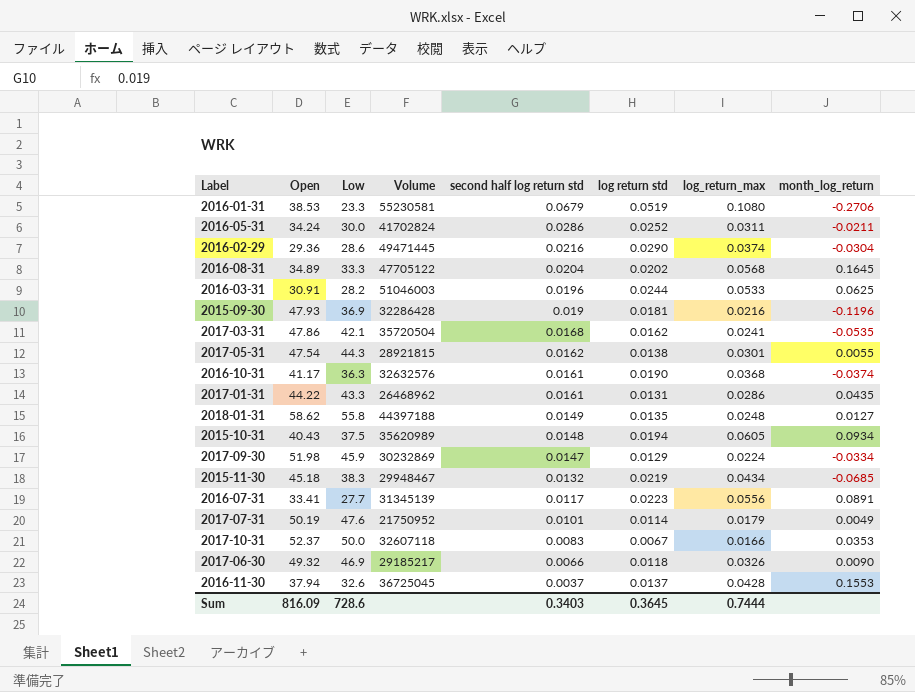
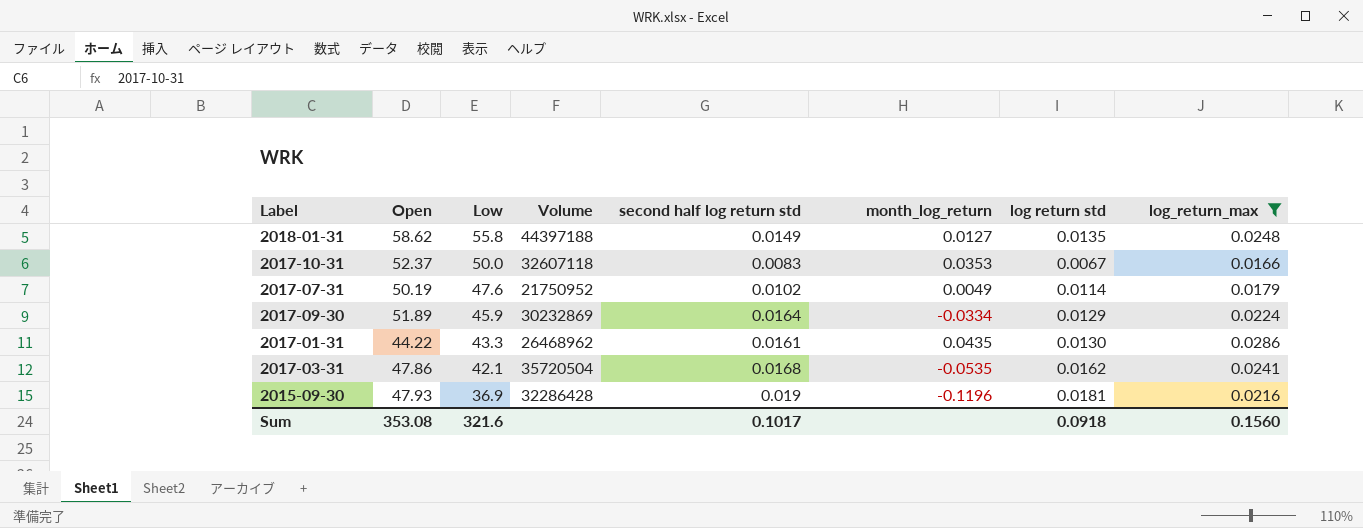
filter: none -> log_return_max <= 0.0286
row order: second half log return std descending -> Low descending
column month_log_return | position: 8 -> 6
2017-07-31 | second half log return std: 0.0101 -> 0.0102
2017-09-30 | Open: 51.98 -> 51.89
2017-09-30 | second half log return std: 0.0147 -> 0.0164
2017-01-31 | log return std: 0.0131 -> 0.0130
Sum | Open: 816.09 -> 353.08
Sum | Low: 728.6 -> 321.6
Sum | second half log return std: 0.3403 -> 0.1017
Sum | log return std: 0.3645 -> 0.0918
Sum | log_return_max: 0.7444 -> 0.1560

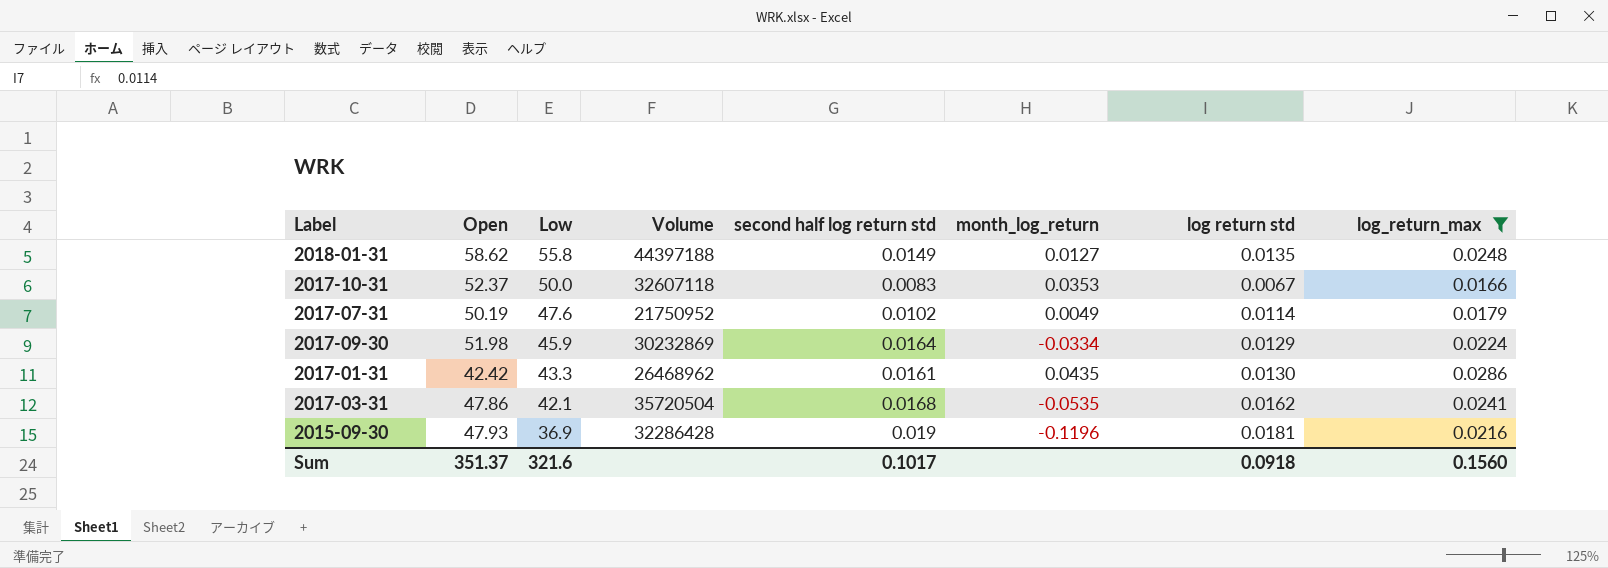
2017-09-30 | Open: 51.89 -> 51.98
2017-01-31 | Open: 44.22 -> 42.42
Sum | Open: 353.08 -> 351.37

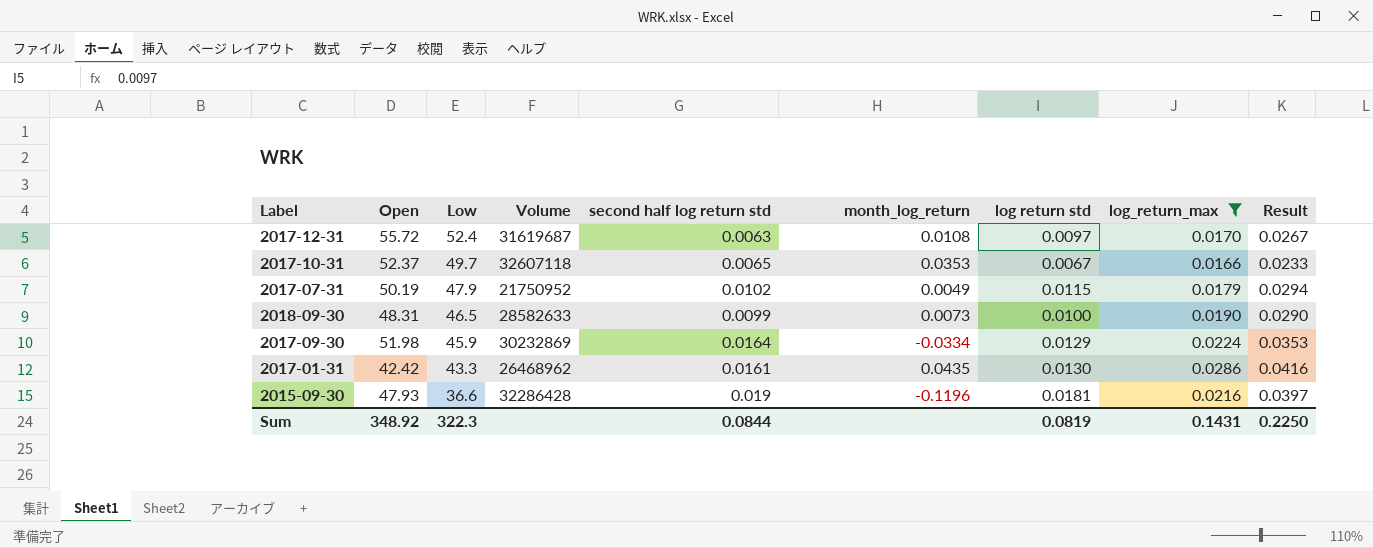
column Result | formula: none -> [log return std] + [log_return_max]
row 2018-01-31: 58.62 | 55.8 | 44397188 | 0.0149 | 0.0127 | 0.0135 | 0.0248 -> none
row 2017-03-31: 47.86 | 42.1 | 35720504 | 0.0168 | -0.0535 | 0.0162 | 0.0241 -> none
row 2017-12-31: none -> 55.72 | 52.4 | 31619687 | 0.0063 | 0.0108 | 0.0097 | 0.0170 | 0.0267
2017-10-31 | Low: 50.0 -> 49.7
2017-10-31 | second half log return std: 0.0083 -> 0.0065
2017-07-31 | Low: 47.6 -> 47.9
2017-07-31 | log return std: 0.0114 -> 0.0115
row 2018-09-30: none -> 48.31 | 46.5 | 28582633 | 0.0099 | 0.0073 | 0.0100 | 0.0190 | 0.0290
2015-09-30 | Low: 36.9 -> 36.6
Sum | Open: 351.37 -> 348.92
Sum | Low: 321.6 -> 322.3
Sum | second half log return std: 0.1017 -> 0.0844
Sum | log return std: 0.0918 -> 0.0819
Sum | log_return_max: 0.1560 -> 0.1431

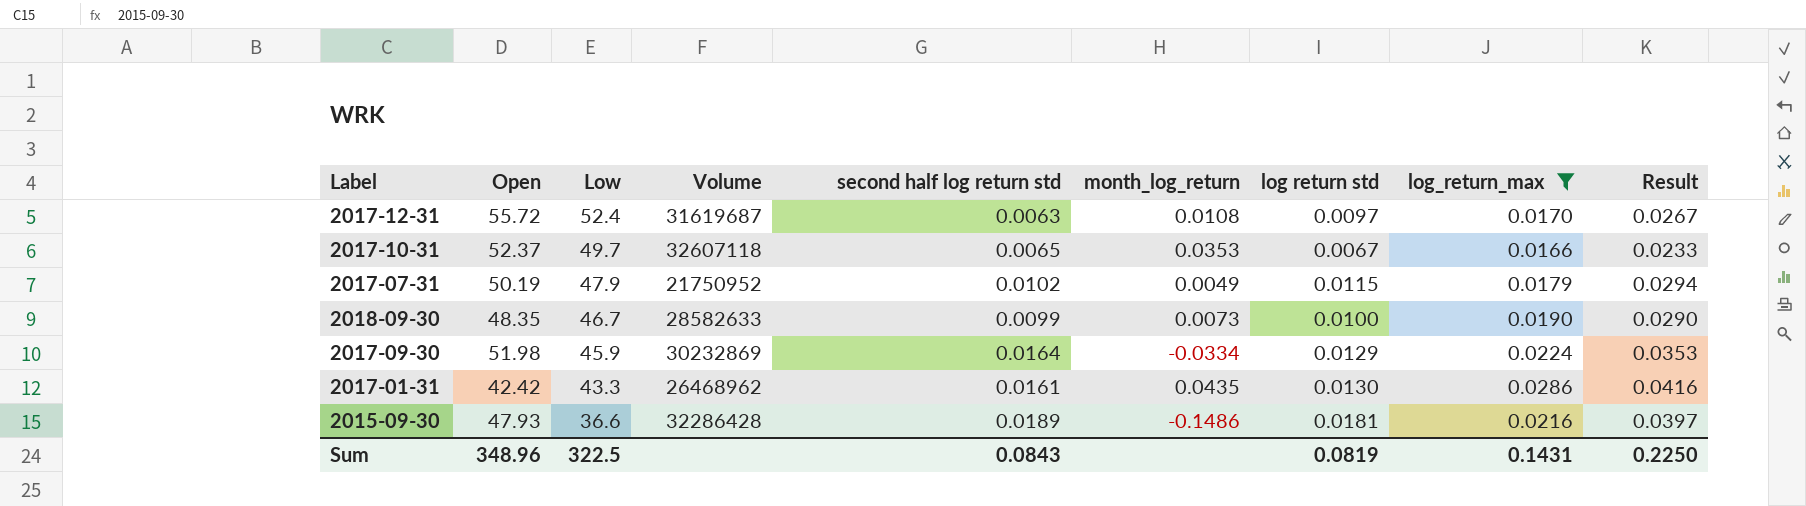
2018-09-30 | Open: 48.31 -> 48.35
2018-09-30 | Low: 46.5 -> 46.7
2015-09-30 | second half log return std: 0.019 -> 0.0189
2015-09-30 | month_log_return: -0.1196 -> -0.1486
Sum | Open: 348.92 -> 348.96
Sum | Low: 322.3 -> 322.5
Sum | second half log return std: 0.0844 -> 0.0843

